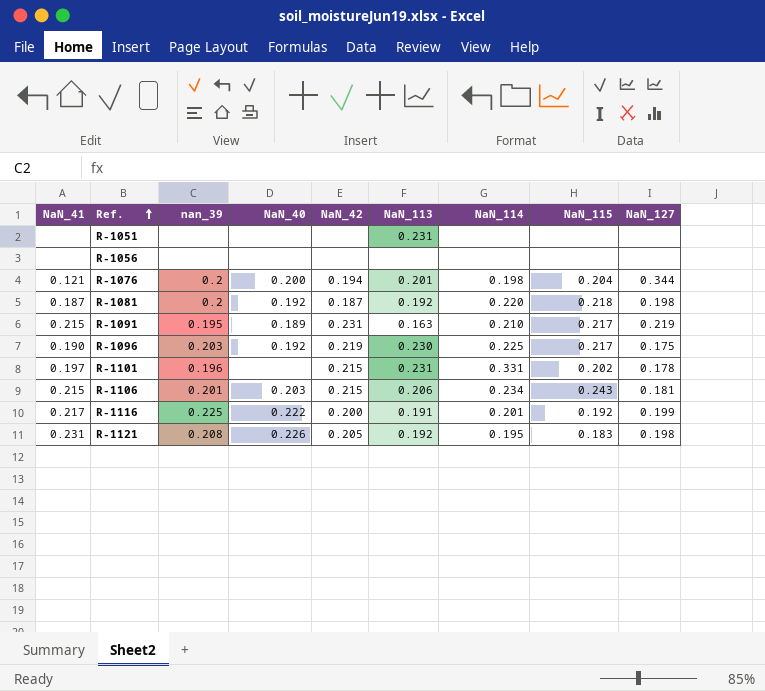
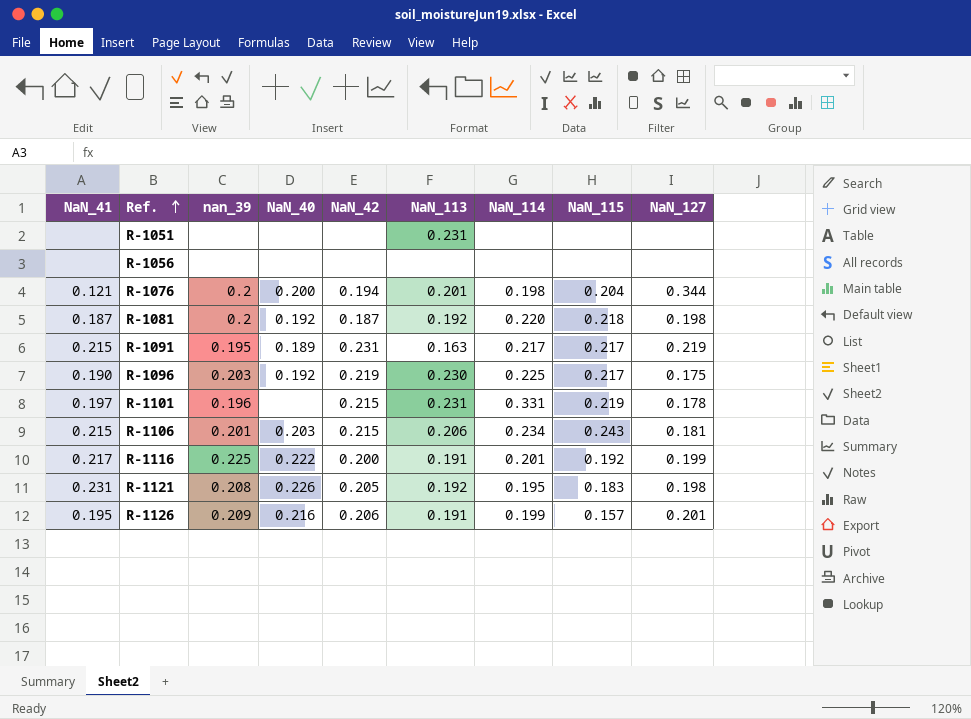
R-1091 | NaN_114: 0.210 -> 0.217
R-1101 | NaN_115: 0.202 -> 0.219
row R-1126: none -> 0.195 | 0.209 | 0.216 | 0.206 | 0.191 | 0.199 | 0.157 | 0.201

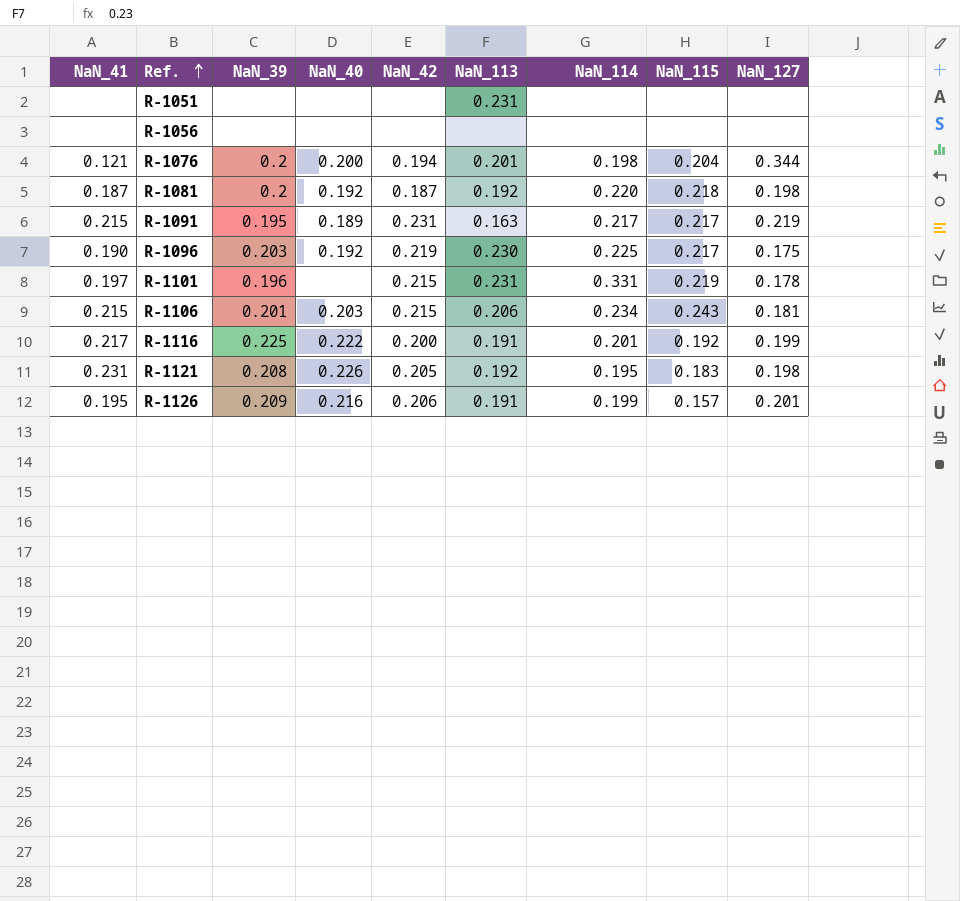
column name: nan_39 -> NaN_39

